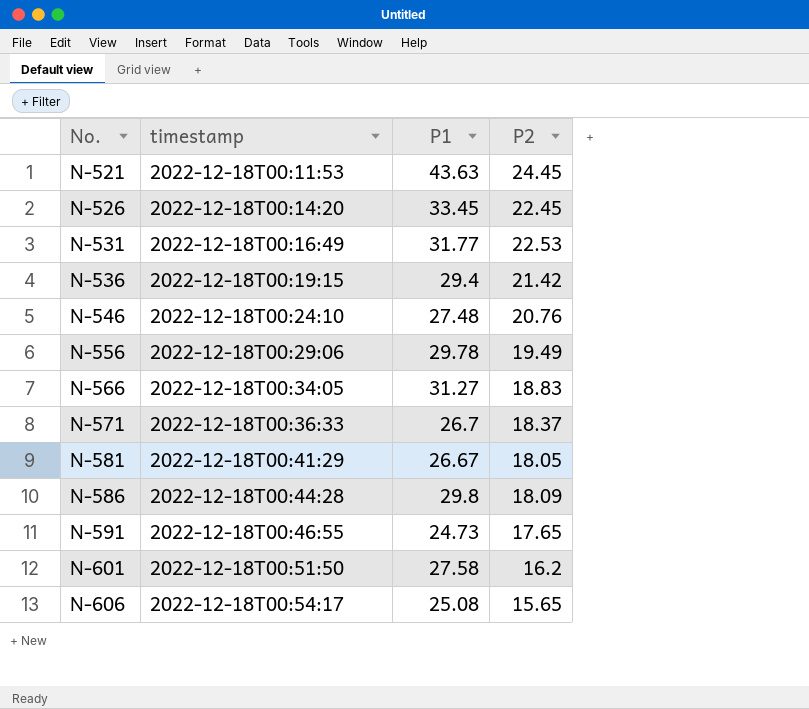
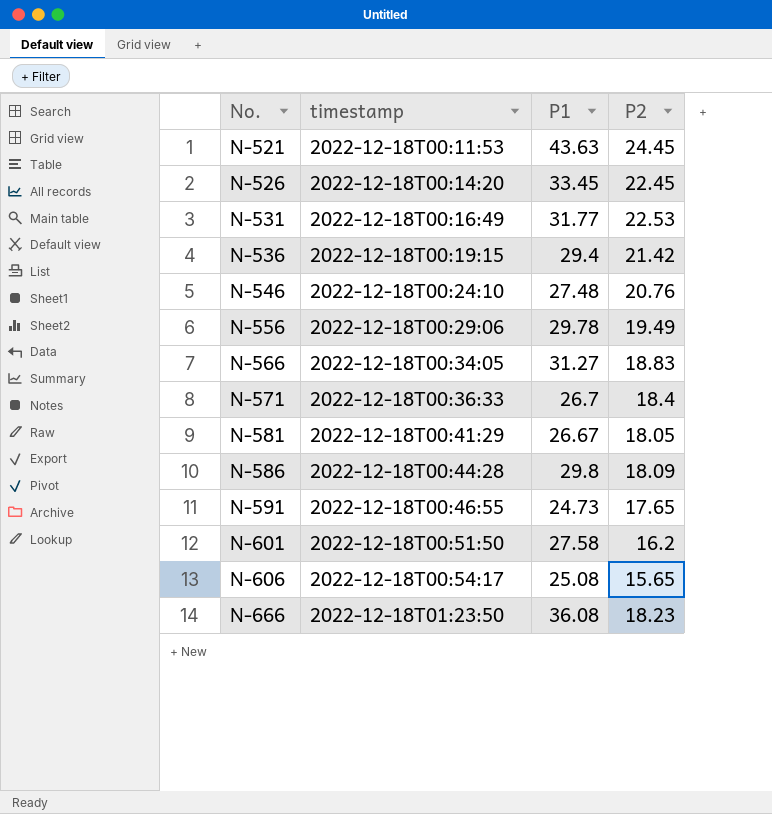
N-571 | P2: 18.37 -> 18.4
row N-666: none -> 2022-12-18T01:23:50 | 36.08 | 18.23

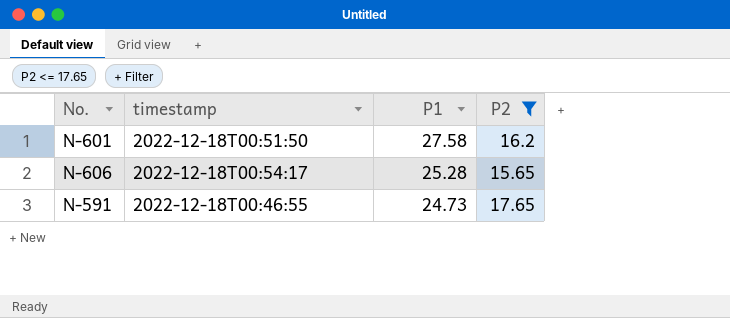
filter: none -> P2 <= 17.65
row order: No. ascending -> P1 descending
N-606 | P1: 25.08 -> 25.28

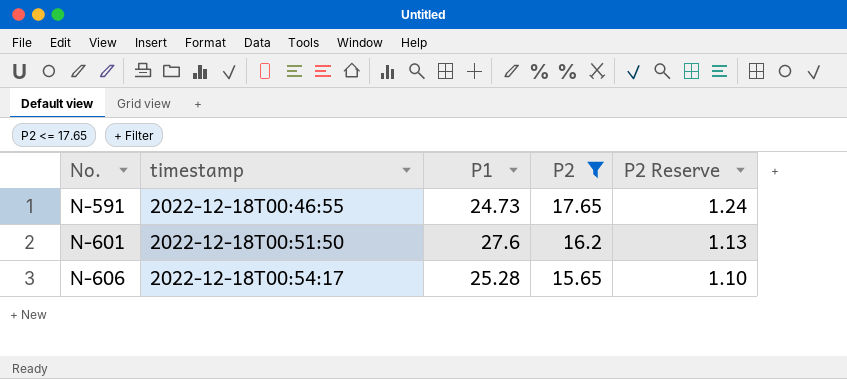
row order: P1 descending -> No. ascending
column P2 Reserve | formula: none -> [P2] * 0.07
N-601 | P1: 27.58 -> 27.6

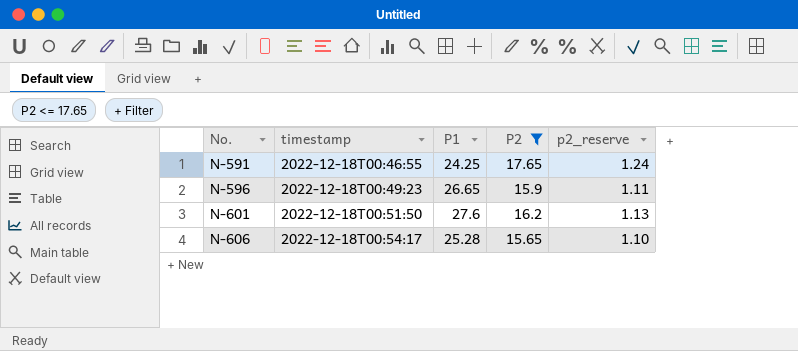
column name: P2 Reserve -> p2_reserve
N-591 | P1: 24.73 -> 24.25
row N-596: none -> 2022-12-18T00:49:23 | 26.65 | 15.9 | 1.11

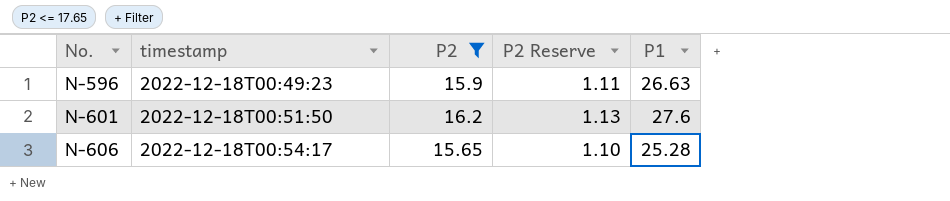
column name: p2_reserve -> P2 Reserve
column P1 | position: 3 -> 5
row N-591: 2022-12-18T00:46:55 | 24.25 | 17.65 | 1.24 -> none
N-596 | P1: 26.65 -> 26.63

